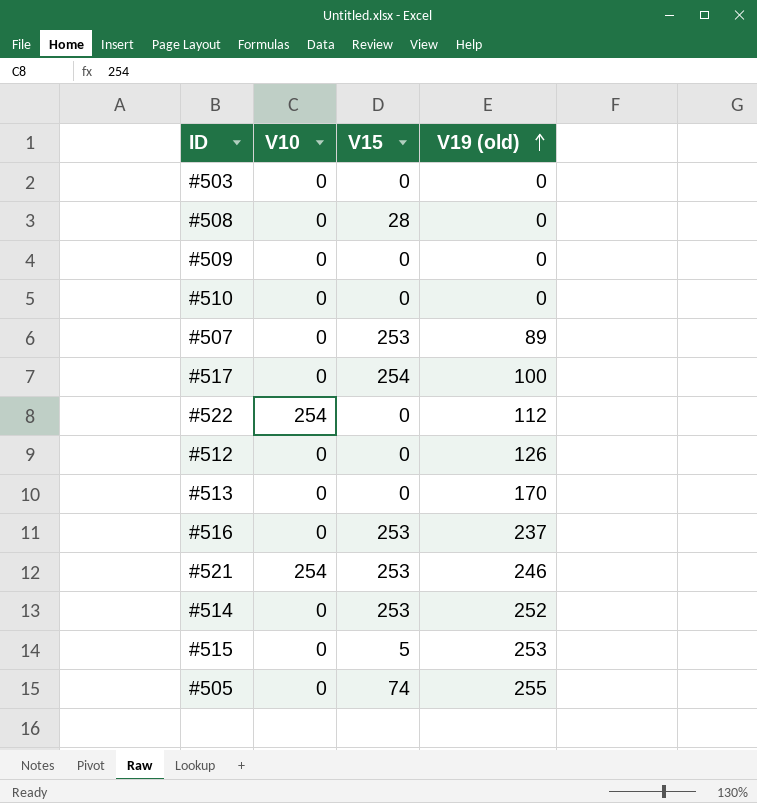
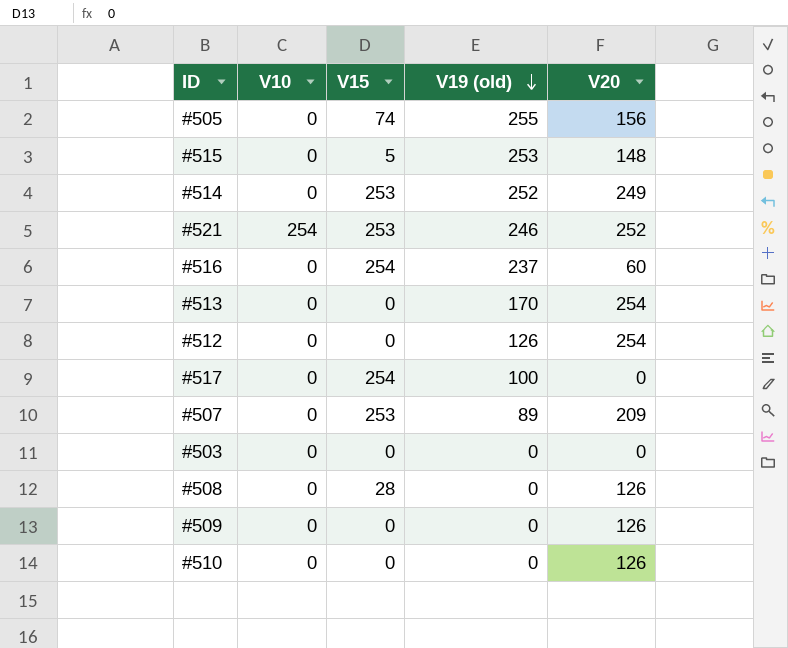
row order: V19 (old) ascending -> V19 (old) descending
column V20 | position: none -> 5
row #522: 254 | 0 | 112 -> none
#516 | V15: 253 -> 254

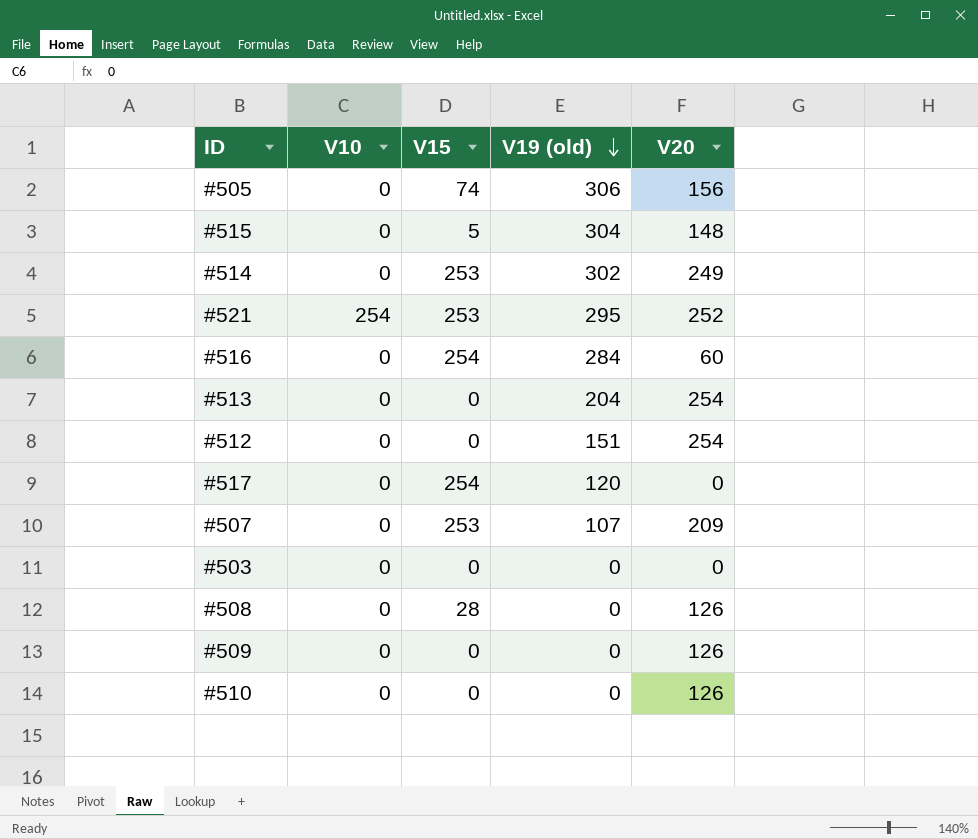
#505 | V19 (old): 255 -> 306
#515 | V19 (old): 253 -> 304
#514 | V19 (old): 252 -> 302
#521 | V19 (old): 246 -> 295
#516 | V19 (old): 237 -> 284
#513 | V19 (old): 170 -> 204
#512 | V19 (old): 126 -> 151
#517 | V19 (old): 100 -> 120
#507 | V19 (old): 89 -> 107

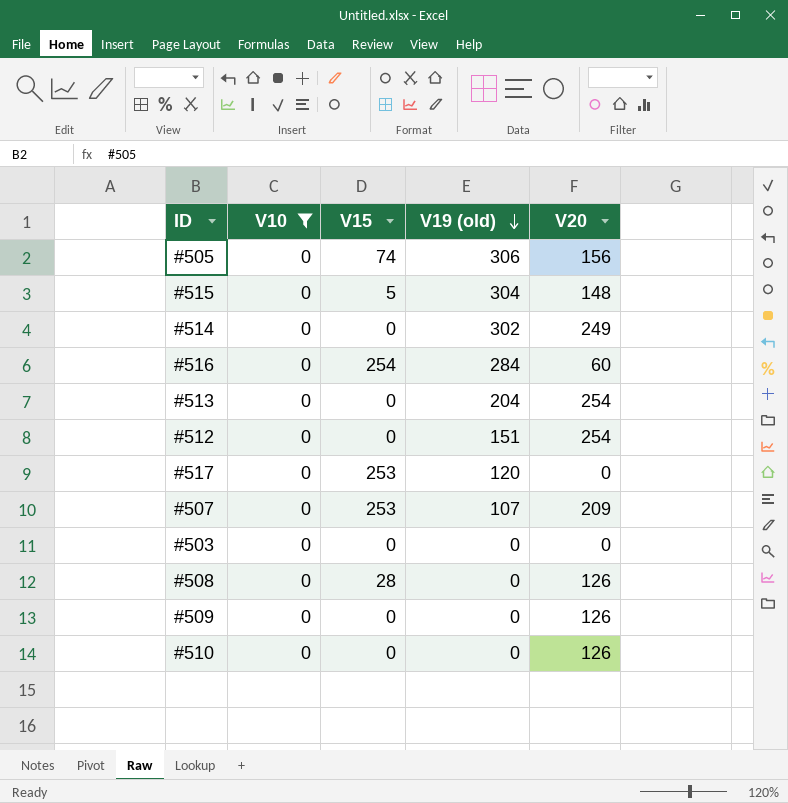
filter: none -> V10 = 0
#514 | V15: 253 -> 0
#517 | V15: 254 -> 253

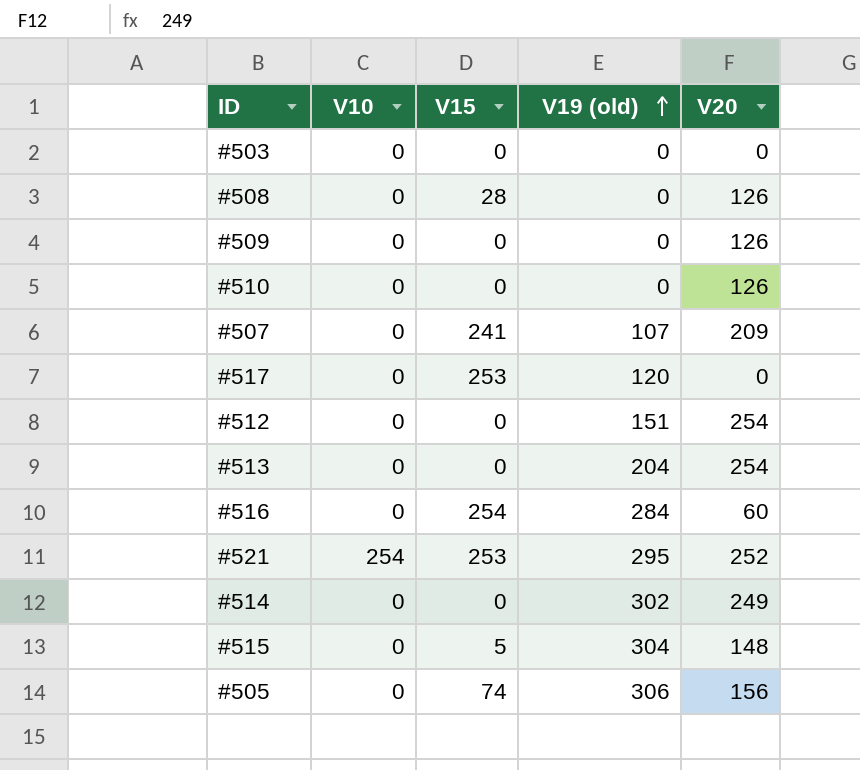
filter: V10 = 0 -> none
row order: V19 (old) descending -> V19 (old) ascending
#507 | V15: 253 -> 241

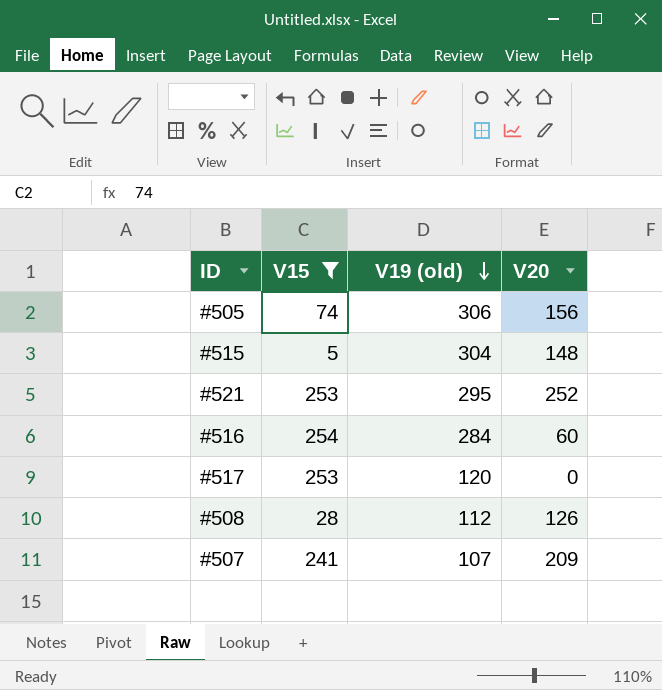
filter: none -> V15 != 0
row order: V19 (old) ascending -> V19 (old) descending
column V10 | position: 2 -> none
#508 | V19 (old): 0 -> 112

